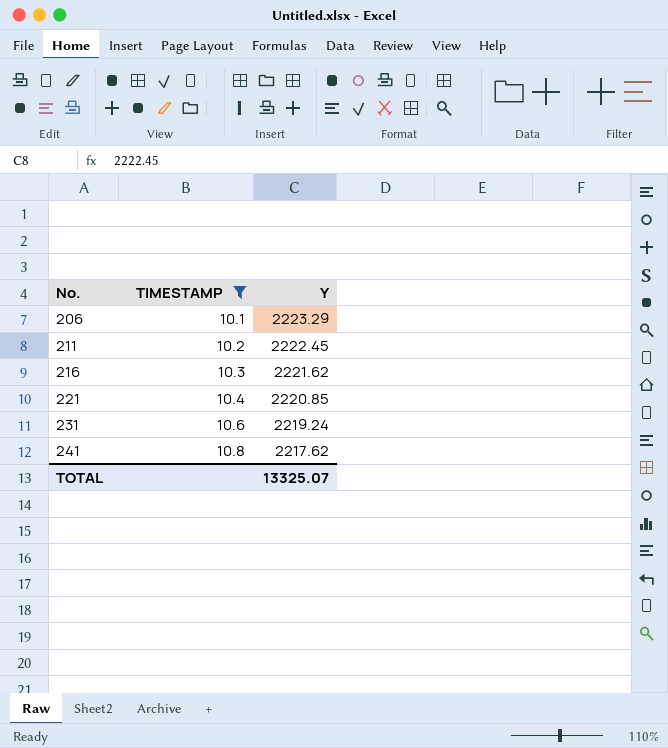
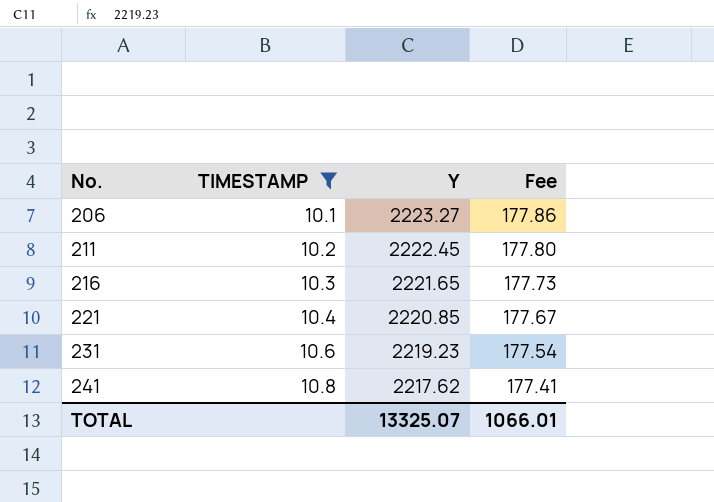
column Fee | formula: none -> [Y] * 0.08
206 | Y: 2223.29 -> 2223.27
216 | Y: 2221.62 -> 2221.65
231 | Y: 2219.24 -> 2219.23

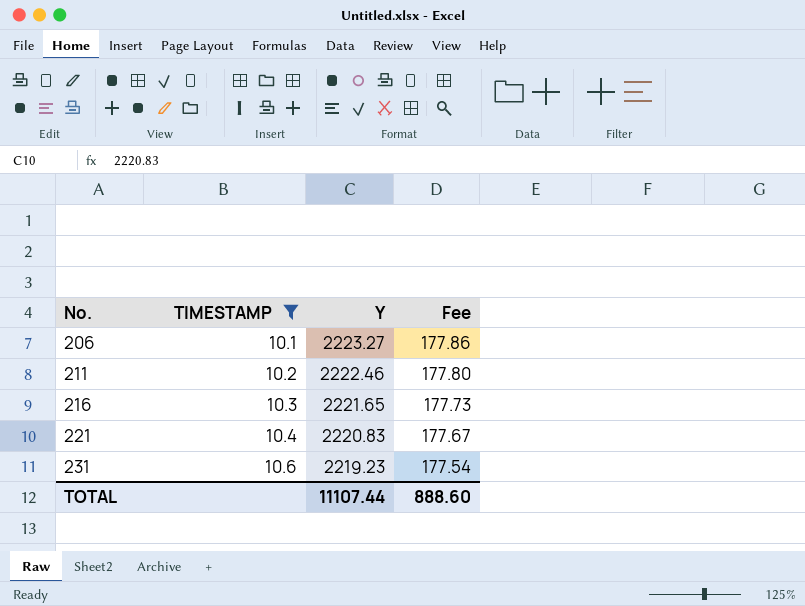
row 241: 10.8 | 2217.62 | 177.41 -> none
211 | Y: 2222.45 -> 2222.46
221 | Y: 2220.85 -> 2220.83
TOTAL | Y: 13325.07 -> 11107.44
TOTAL | Fee: 1066.01 -> 888.60

